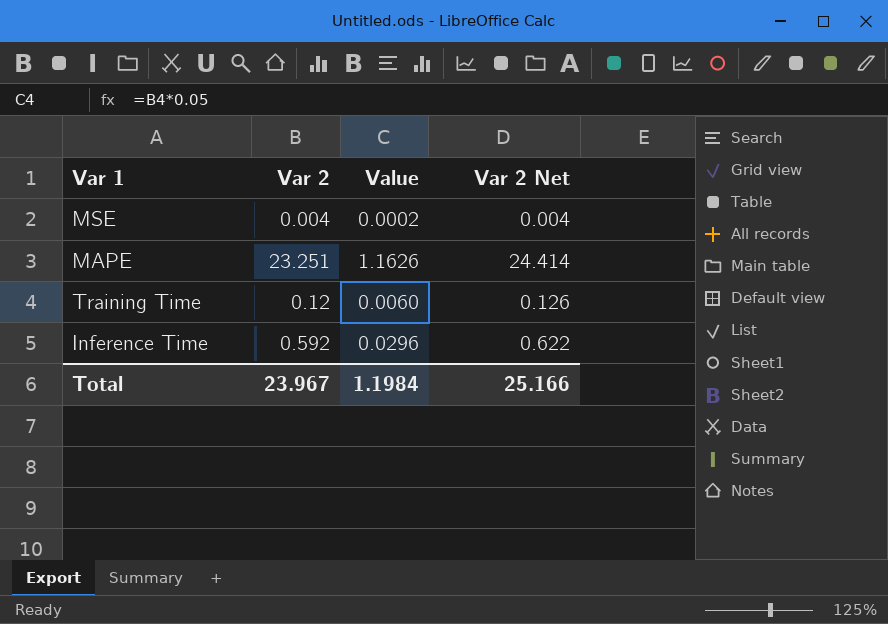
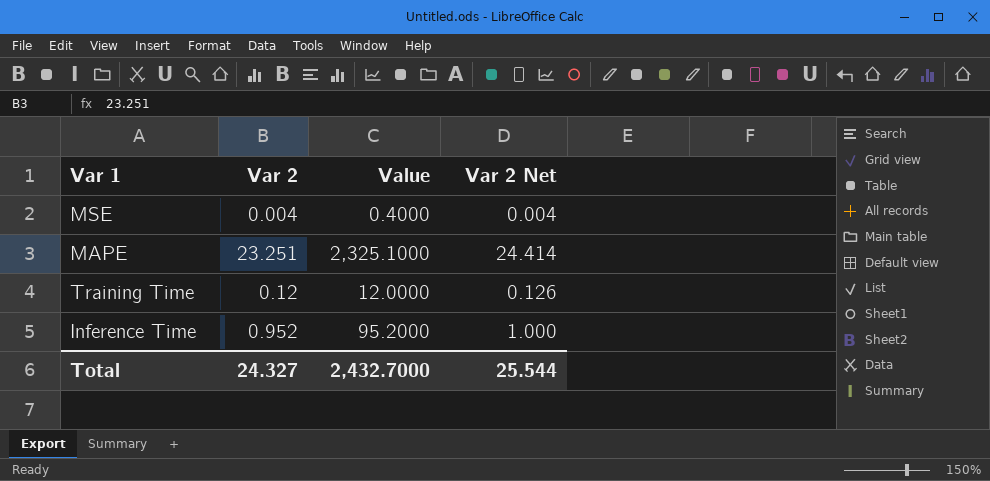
column Value | formula: [Var 2] * 0.05 -> [Var 2] * 100
Inference Time | Var 2: 0.592 -> 0.952
Inference Time | Var 2 Net: 0.622 -> 1.000
Total | Var 2: 23.967 -> 24.327
Total | Value: 1.1984 -> 2,432.7000
Total | Var 2 Net: 25.166 -> 25.544

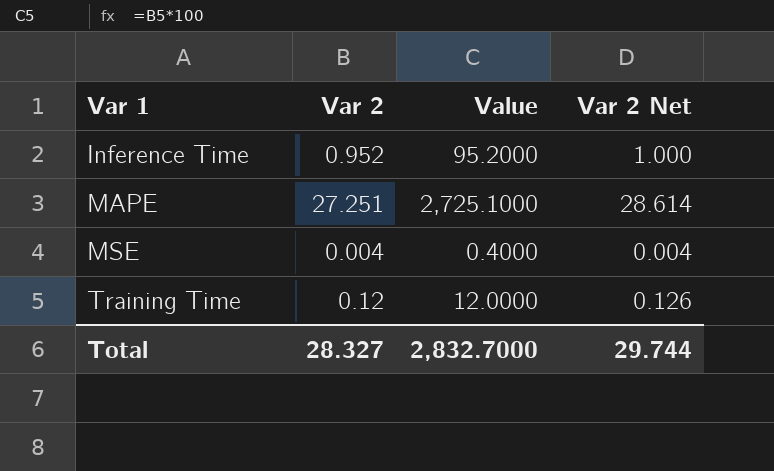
row order: none -> Var 1 ascending
MAPE | Var 2: 23.251 -> 27.251
MAPE | Value: 2,325.1000 -> 2,725.1000
MAPE | Var 2 Net: 24.414 -> 28.614
Total | Var 2: 24.327 -> 28.327
Total | Value: 2,432.7000 -> 2,832.7000
Total | Var 2 Net: 25.544 -> 29.744

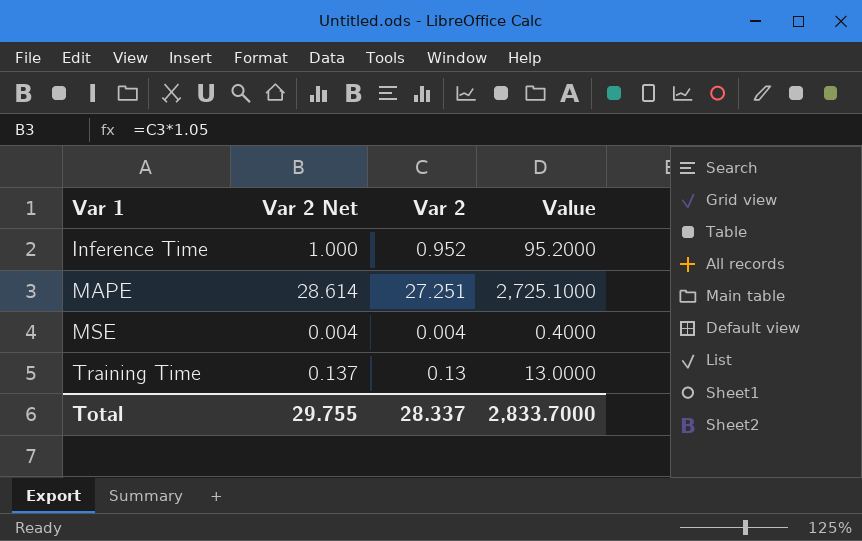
column Var 2 Net | position: 4 -> 2
Training Time | Var 2 Net: 0.126 -> 0.137
Training Time | Var 2: 0.12 -> 0.13
Training Time | Value: 12.0000 -> 13.0000
Total | Var 2 Net: 29.744 -> 29.755
Total | Var 2: 28.327 -> 28.337
Total | Value: 2,832.7000 -> 2,833.7000

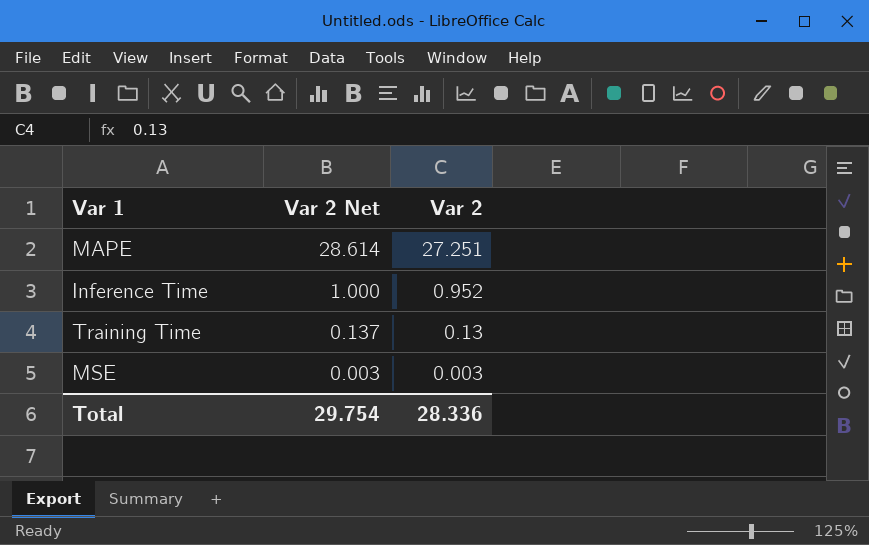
row order: Var 1 ascending -> Var 2 Net descending
column Value | formula: [Var 2] * 100 -> none
MSE | Var 2 Net: 0.004 -> 0.003
MSE | Var 2: 0.004 -> 0.003
Total | Var 2 Net: 29.755 -> 29.754
Total | Var 2: 28.337 -> 28.336

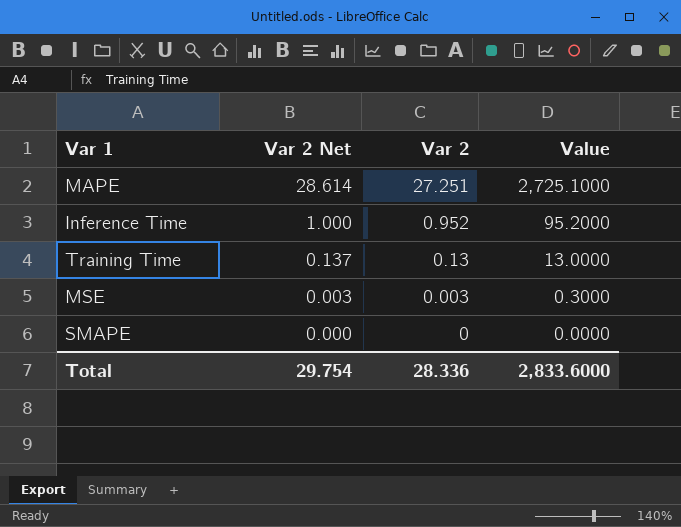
column Value | formula: none -> [Var 2] * 100
row SMAPE: none -> 0.000 | 0 | 0.0000

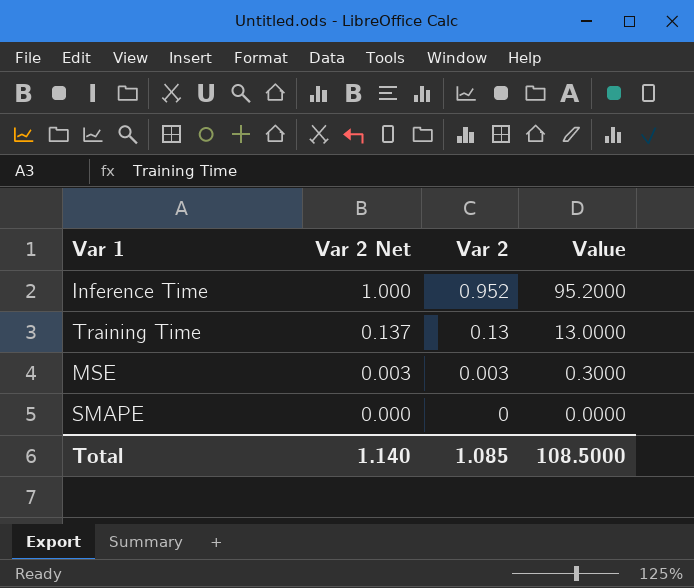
row MAPE: 28.614 | 27.251 | 2,725.1000 -> none
Total | Var 2 Net: 29.754 -> 1.140
Total | Var 2: 28.336 -> 1.085
Total | Value: 2,833.6000 -> 108.5000

